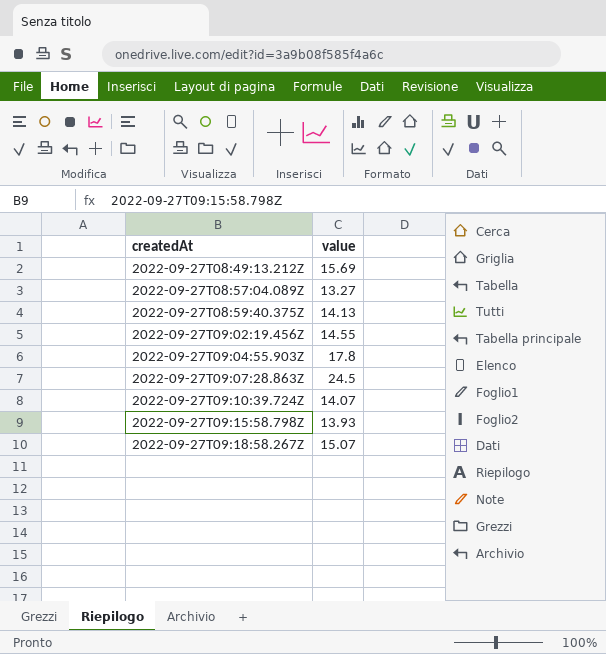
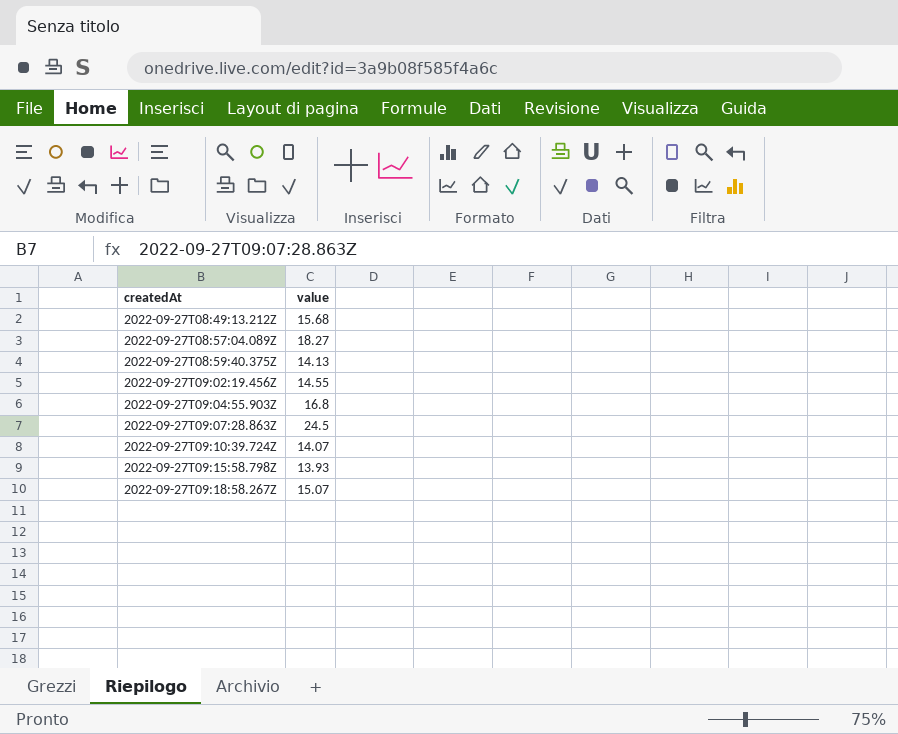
2022-09-27T08:49:13.212Z | value: 15.69 -> 15.68
2022-09-27T08:57:04.089Z | value: 13.27 -> 18.27
2022-09-27T09:04:55.903Z | value: 17.8 -> 16.8

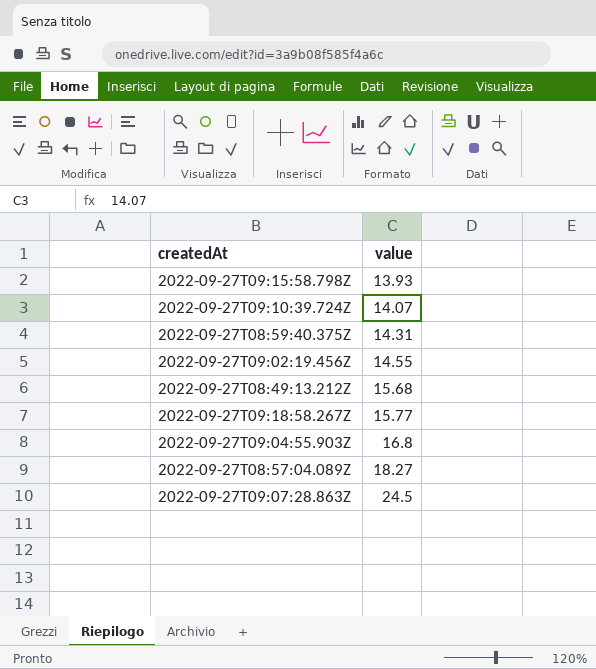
row order: createdAt ascending -> value ascending
2022-09-27T08:59:40.375Z | value: 14.13 -> 14.31
2022-09-27T09:18:58.267Z | value: 15.07 -> 15.77

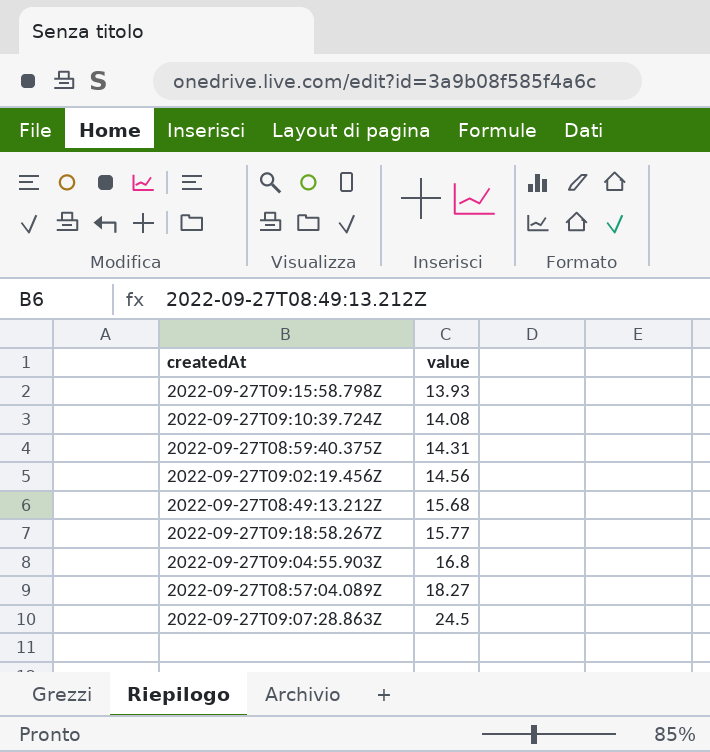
2022-09-27T09:10:39.724Z | value: 14.07 -> 14.08
2022-09-27T09:02:19.456Z | value: 14.55 -> 14.56

